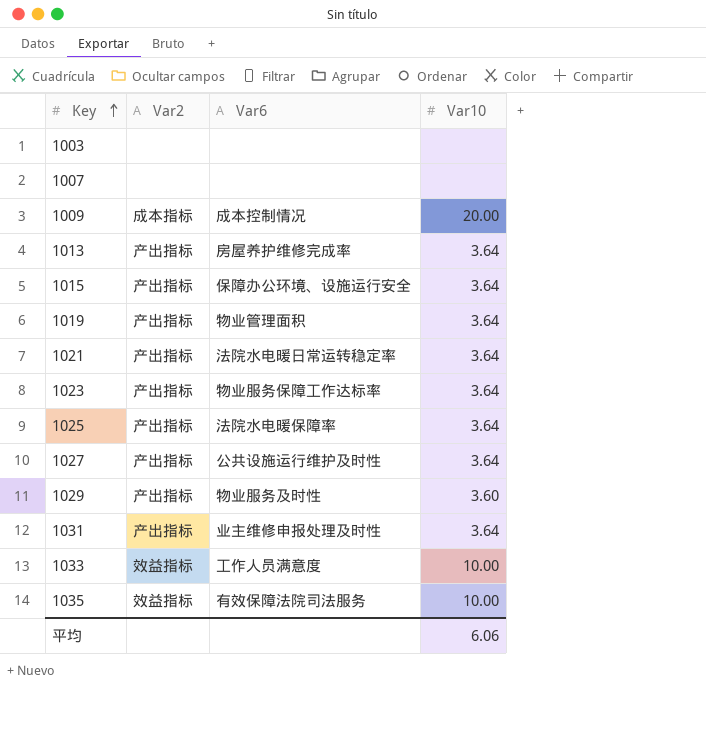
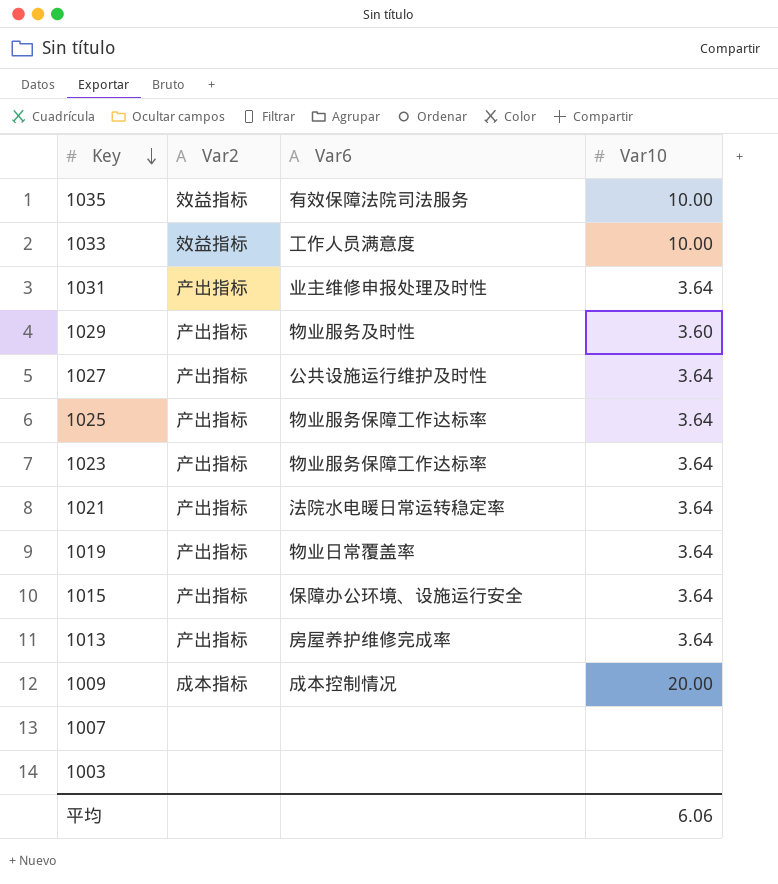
row order: Key ascending -> Key descending
1025 | Var6: 法院水电暖保障率 -> 物业服务保障工作达标率
1019 | Var6: 物业管理面积 -> 物业日常覆盖率

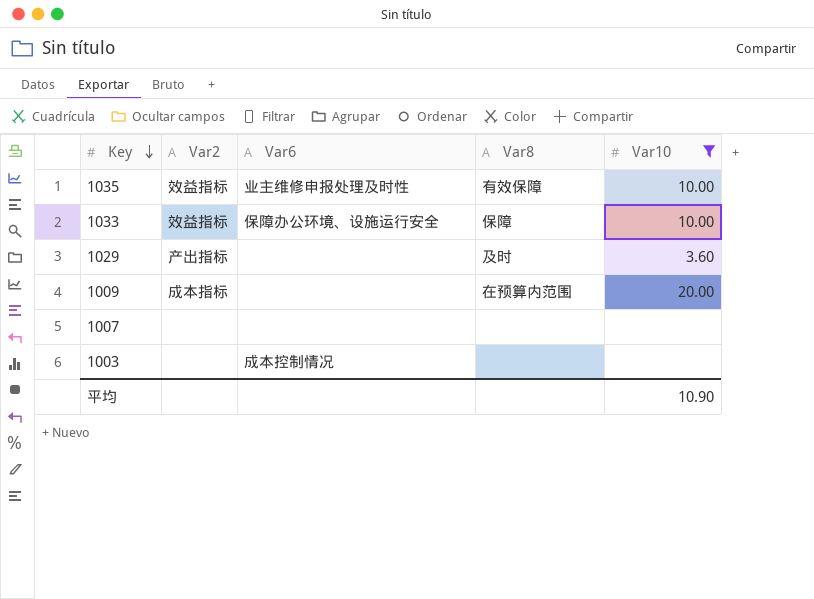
filter: none -> Var10 != 3.64
column Var8 | position: none -> 4
1035 | Var6: 有效保障法院司法服务 -> 业主维修申报处理及时性
1033 | Var6: 工作人员满意度 -> 保障办公环境、设施运行安全
1029 | Var6: 物业服务及时性 -> none
1009 | Var6: 成本控制情况 -> none
1003 | Var6: none -> 成本控制情况
平均 | Var10: 6.06 -> 10.90

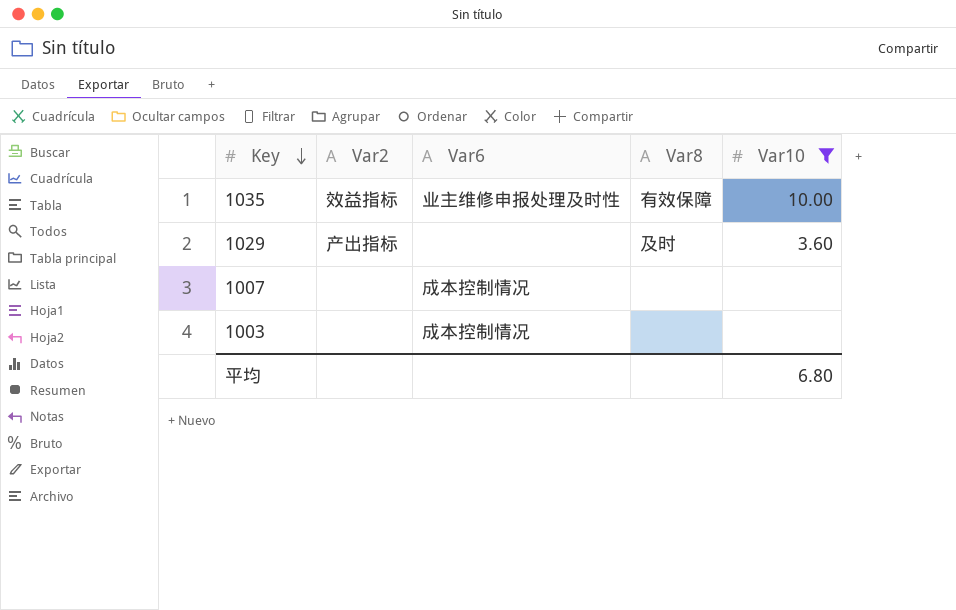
row 1033: 效益指标 | 保障办公环境、设施运行安全 | 保障 | 10.00 -> none
row 1009: 成本指标 | none | 在预算内范围 | 20.00 -> none
1007 | Var6: none -> 成本控制情况
平均 | Var10: 10.90 -> 6.80

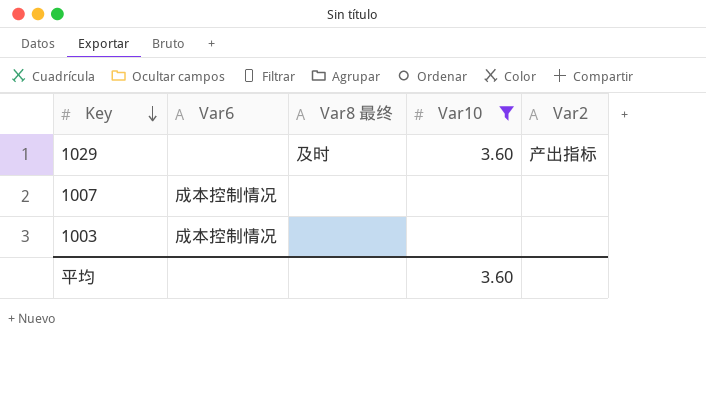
column name: Var8 -> Var8 最终
column Var2 | position: 2 -> 5
row 1035: 效益指标 | 业主维修申报处理及时性 | 有效保障 | 10.00 -> none
平均 | Var10: 6.80 -> 3.60

